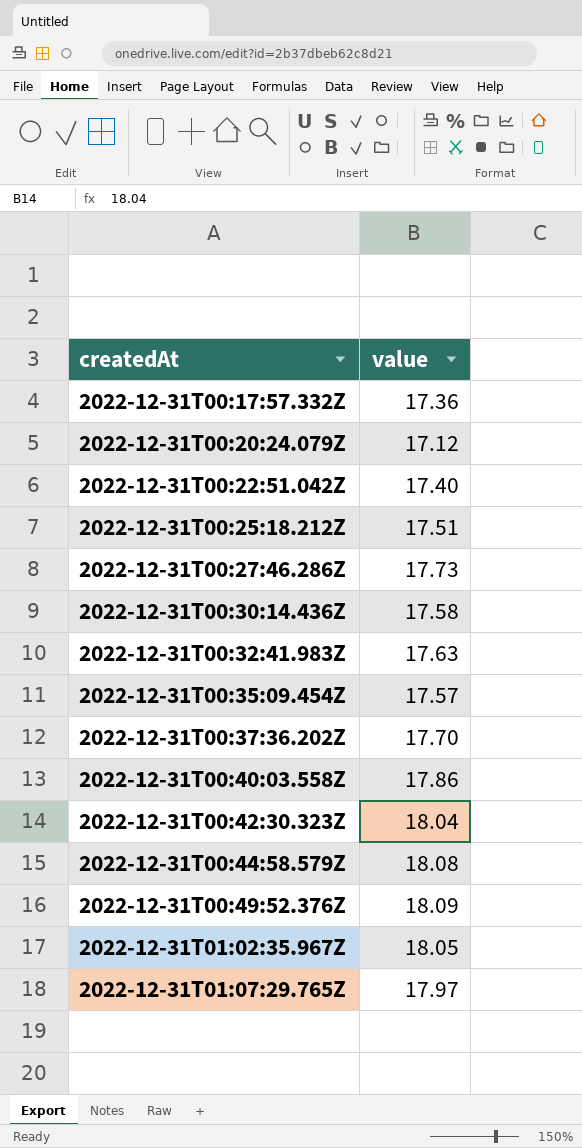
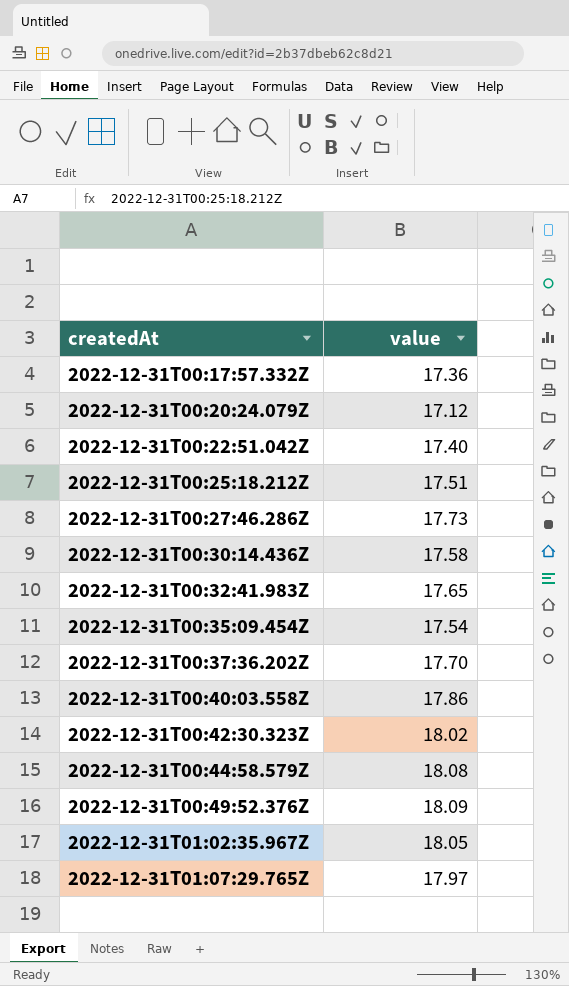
2022-12-31T00:32:41.983Z | value: 17.63 -> 17.65
2022-12-31T00:35:09.454Z | value: 17.57 -> 17.54
2022-12-31T00:42:30.323Z | value: 18.04 -> 18.02

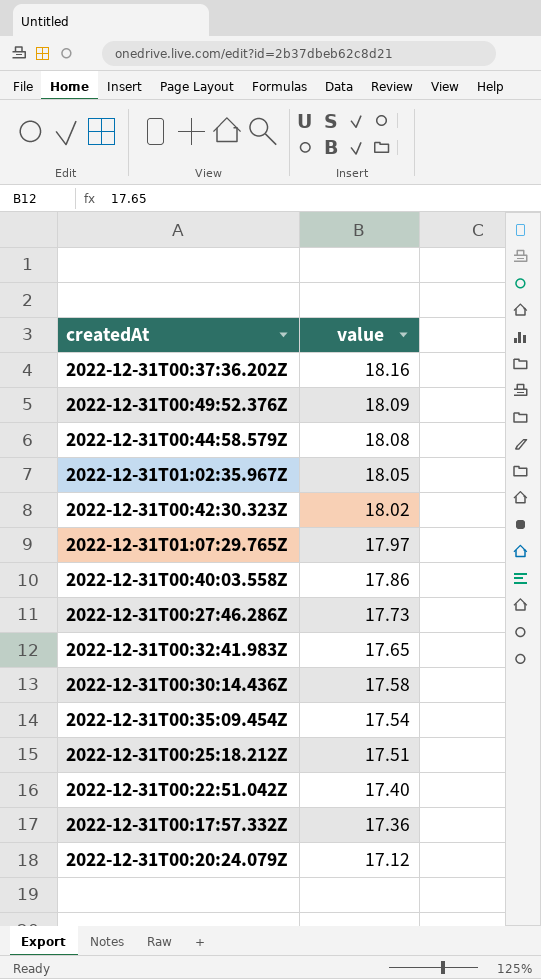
row order: createdAt ascending -> value descending
2022-12-31T00:37:36.202Z | value: 17.70 -> 18.16

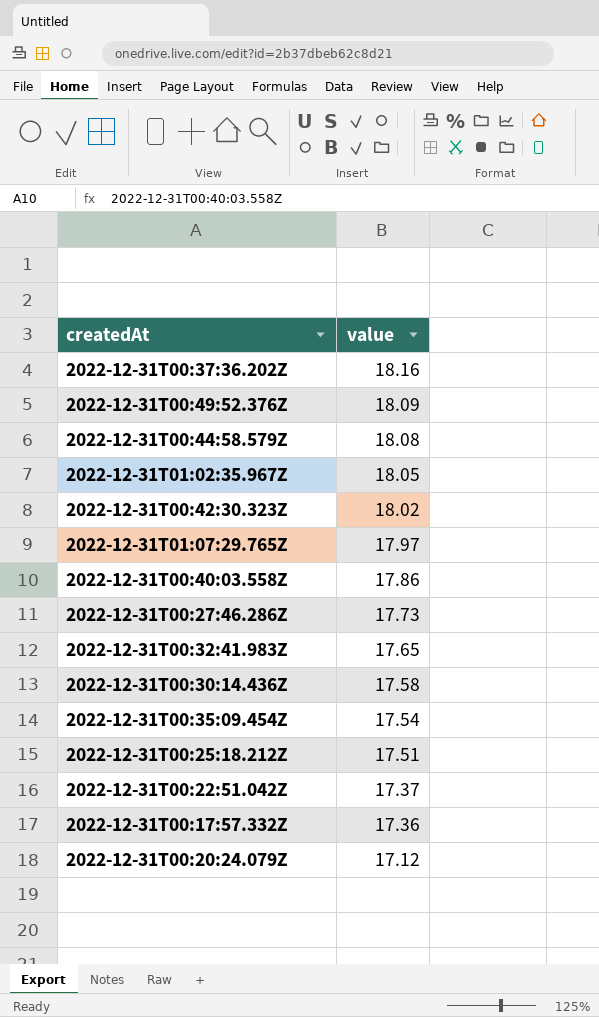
2022-12-31T00:22:51.042Z | value: 17.40 -> 17.37

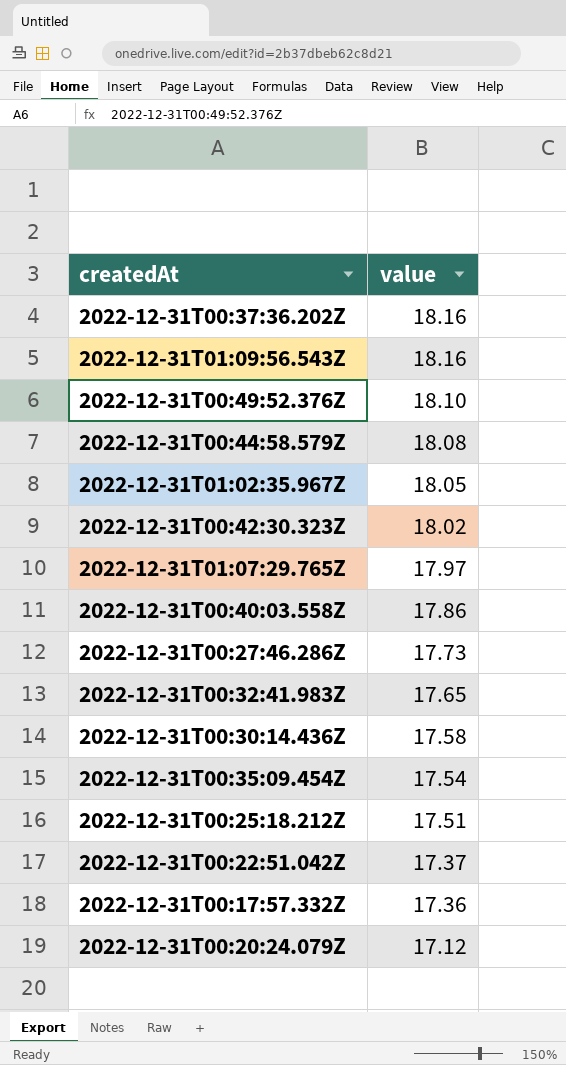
row 2022-12-31T01:09:56.543Z: none -> 18.16
2022-12-31T00:49:52.376Z | value: 18.09 -> 18.10

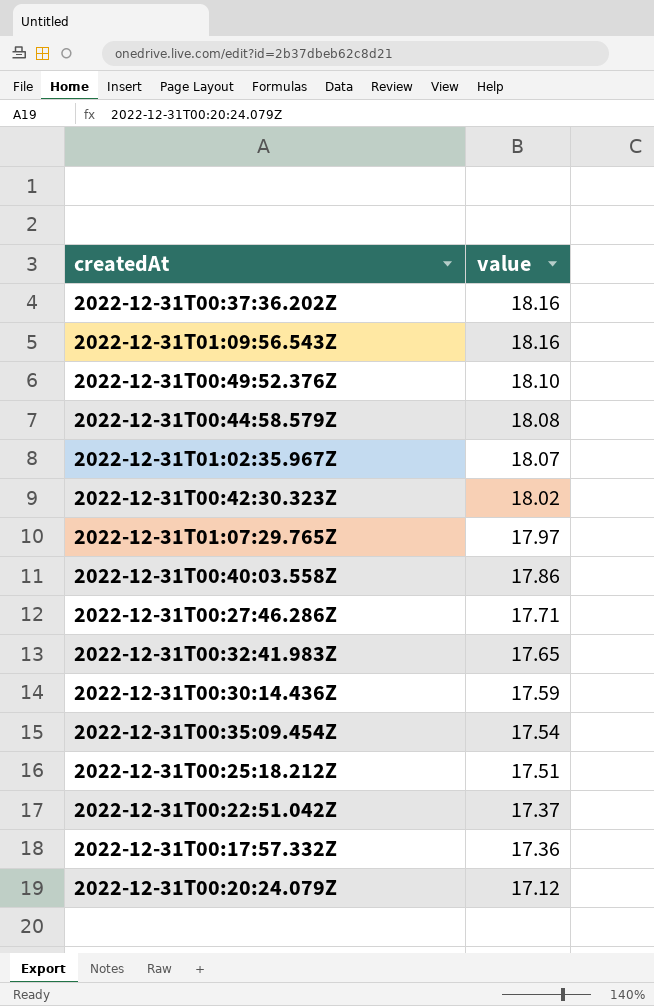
2022-12-31T01:02:35.967Z | value: 18.05 -> 18.07
2022-12-31T00:27:46.286Z | value: 17.73 -> 17.71
2022-12-31T00:30:14.436Z | value: 17.58 -> 17.59

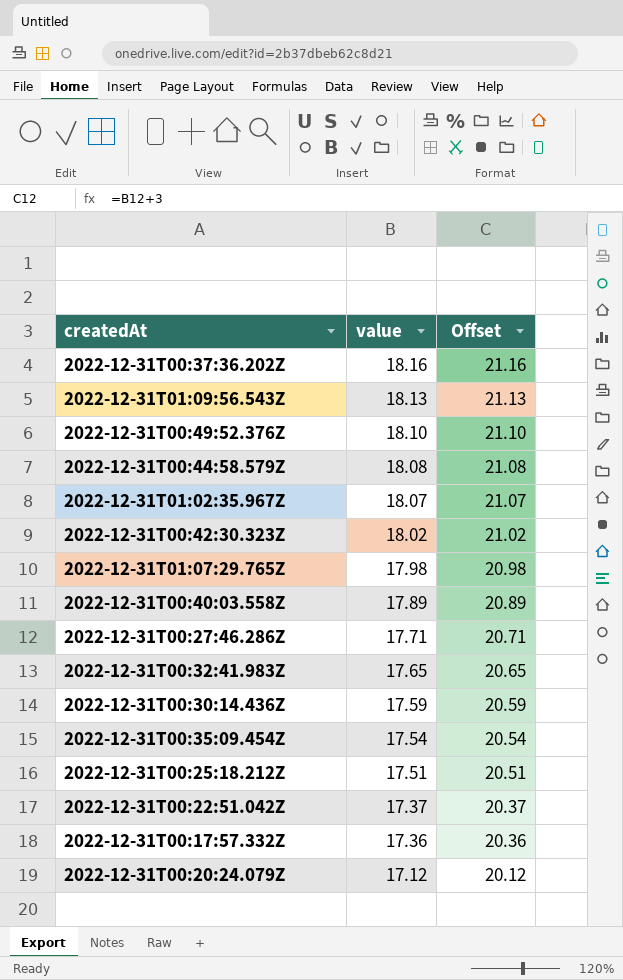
column Offset | formula: none -> [value] + 3
2022-12-31T01:09:56.543Z | value: 18.16 -> 18.13
2022-12-31T01:07:29.765Z | value: 17.97 -> 17.98
2022-12-31T00:40:03.558Z | value: 17.86 -> 17.89

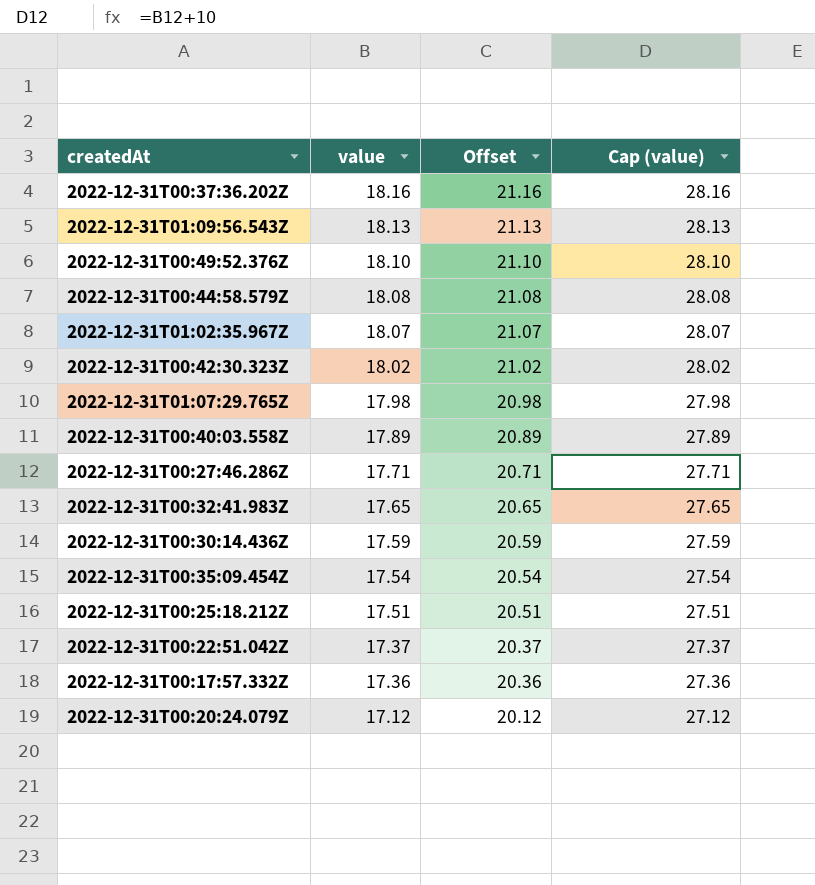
column Cap (value) | formula: none -> [value] + 10

